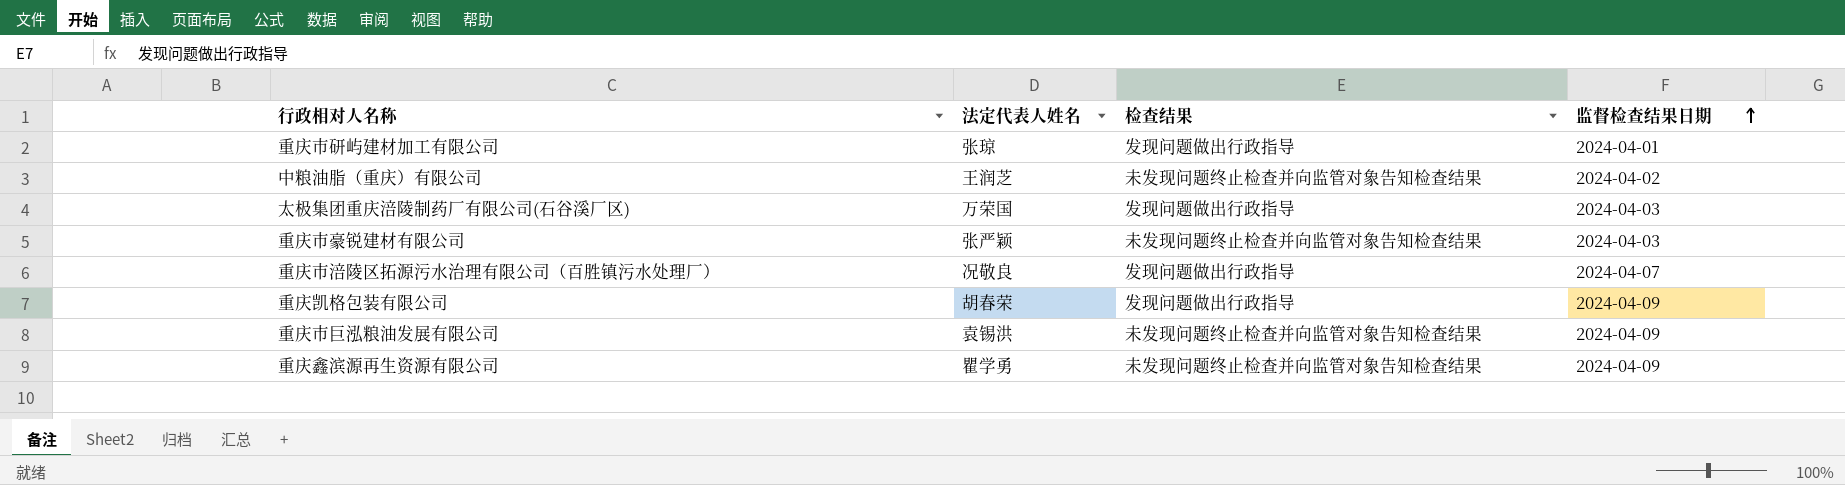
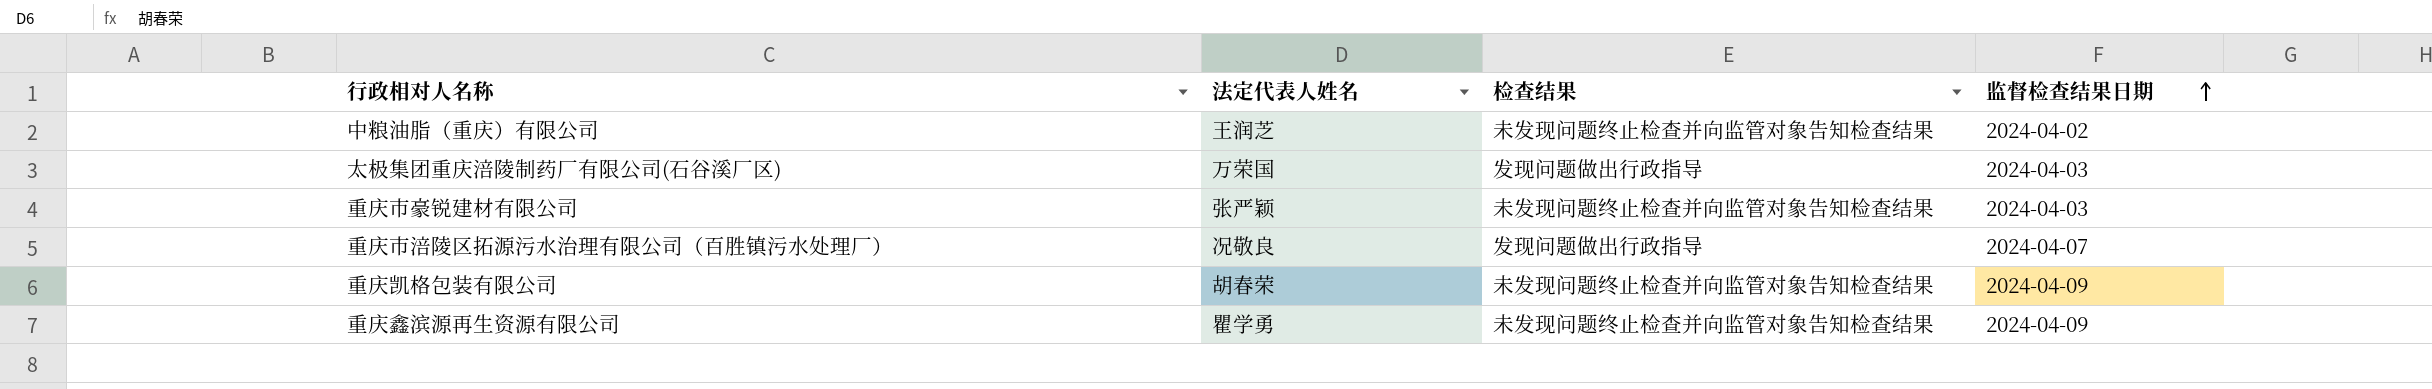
row 重庆市研屿建材加工有限公司: 张琼 | 发现问题做出行政指导 | 2024-04-01 -> none
row 重庆市巨泓粮油发展有限公司: 袁锡洪 | 未发现问题终止检查并向监管对象告知检查结果 | 2024-04-09 -> none
重庆凯格包装有限公司 | 检查结果: 发现问题做出行政指导 -> 未发现问题终止检查并向监管对象告知检查结果

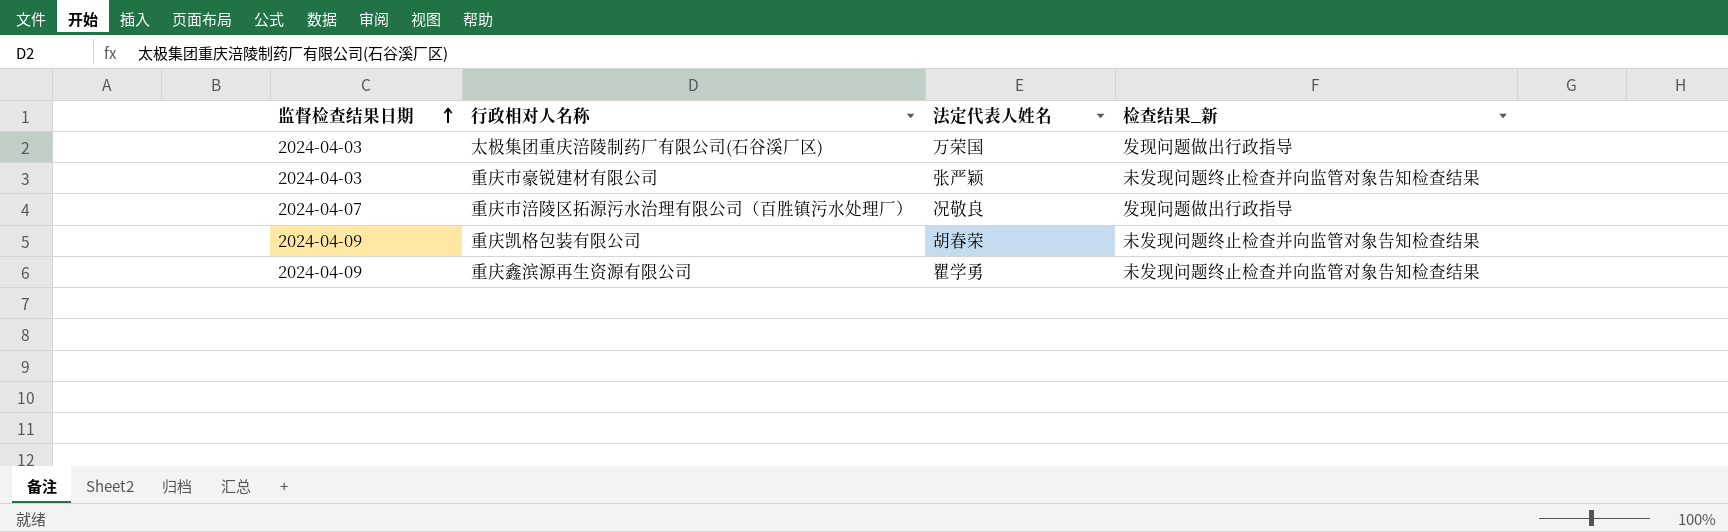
column 监督检查结果日期 | position: 4 -> 1
column name: 检查结果 -> 检查结果_新
row 中粮油脂（重庆）有限公司: 王润芝 | 未发现问题终止检查并向监管对象告知检查结果 | 2024-04-02 -> none

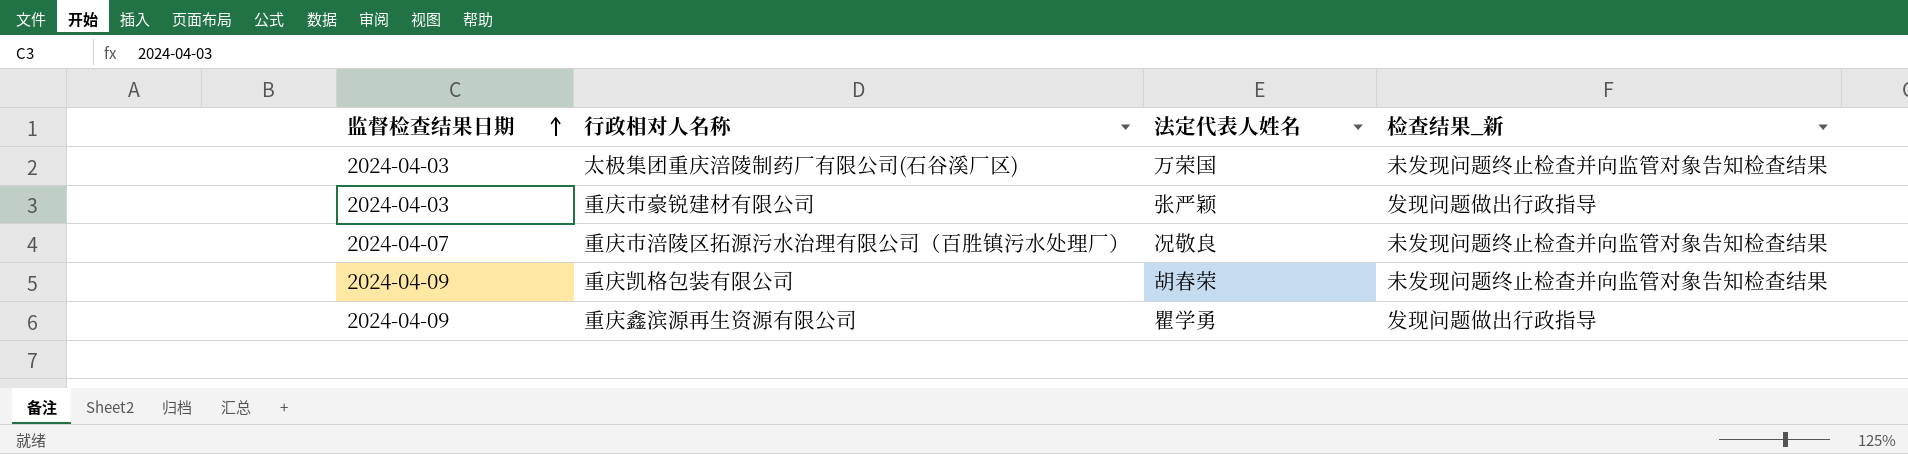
太极集团重庆涪陵制药厂有限公司(石谷溪厂区) | 检查结果_新: 发现问题做出行政指导 -> 未发现问题终止检查并向监管对象告知检查结果
重庆市豪锐建材有限公司 | 检查结果_新: 未发现问题终止检查并向监管对象告知检查结果 -> 发现问题做出行政指导
重庆市涪陵区拓源污水治理有限公司（百胜镇污水处理厂） | 检查结果_新: 发现问题做出行政指导 -> 未发现问题终止检查并向监管对象告知检查结果
重庆鑫滨源再生资源有限公司 | 检查结果_新: 未发现问题终止检查并向监管对象告知检查结果 -> 发现问题做出行政指导

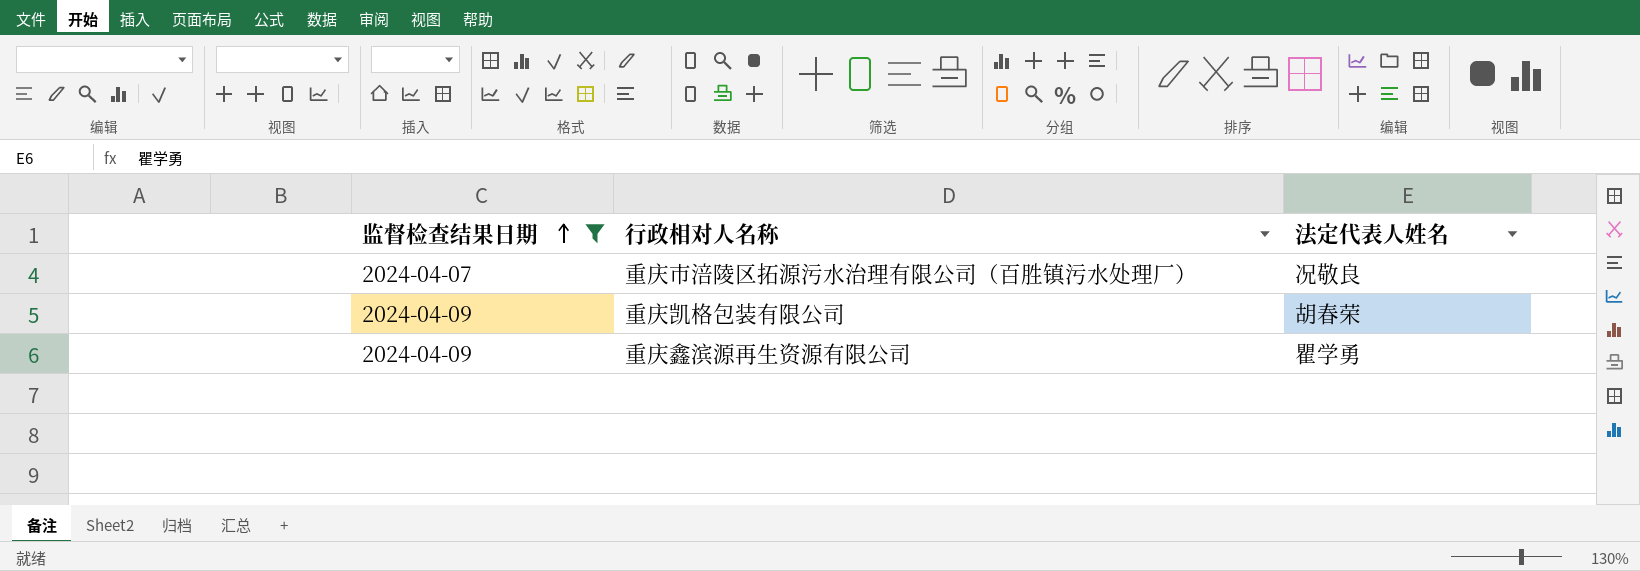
filter: none -> 监督检查结果日期 != 2024-04-03
column 检查结果_新 | position: 4 -> none

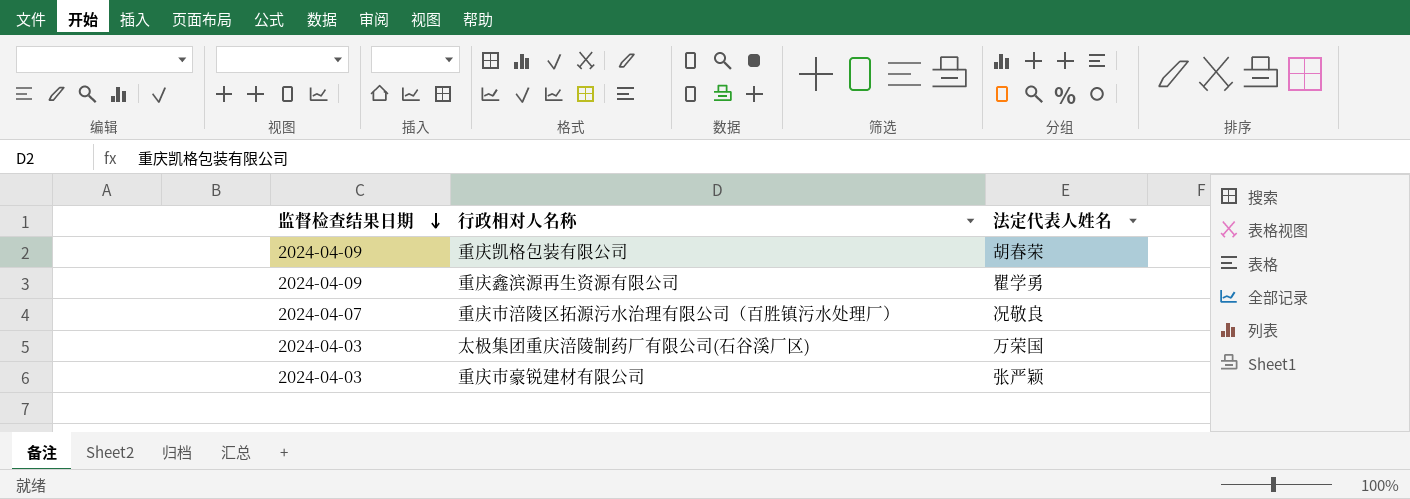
filter: 监督检查结果日期 != 2024-04-03 -> none
row order: 监督检查结果日期 ascending -> 监督检查结果日期 descending

